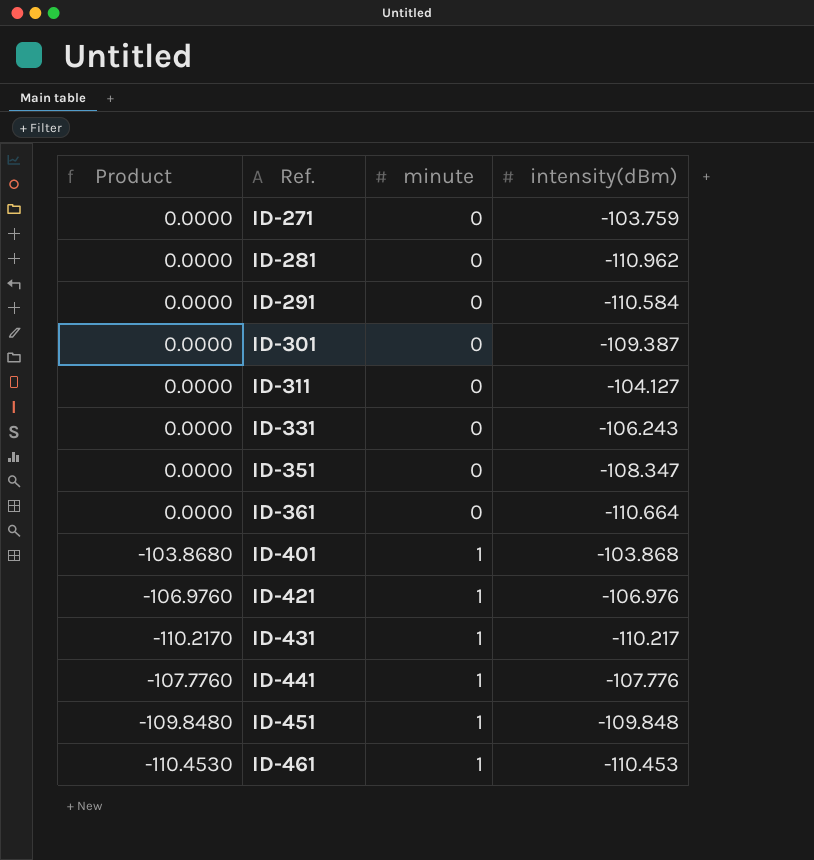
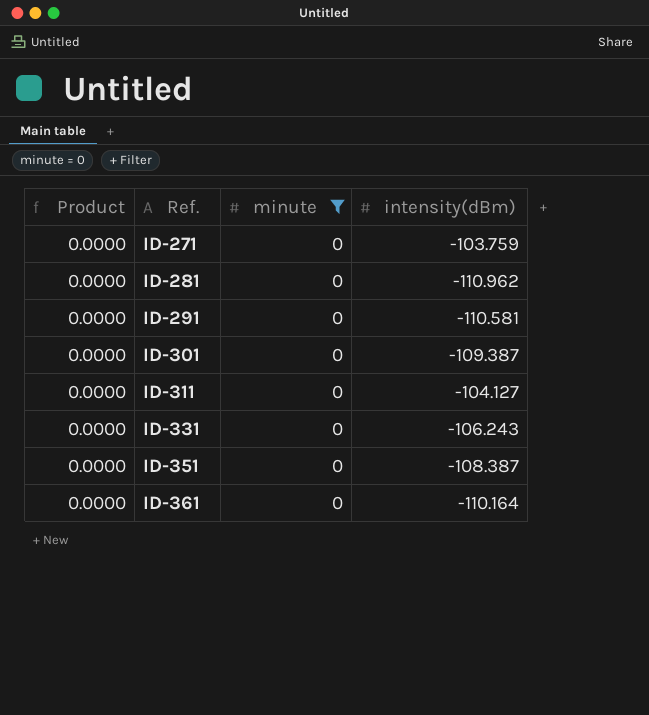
filter: none -> minute = 0
ID-291 | intensity(dBm): -110.584 -> -110.581
ID-351 | intensity(dBm): -108.347 -> -108.387
ID-361 | intensity(dBm): -110.664 -> -110.164

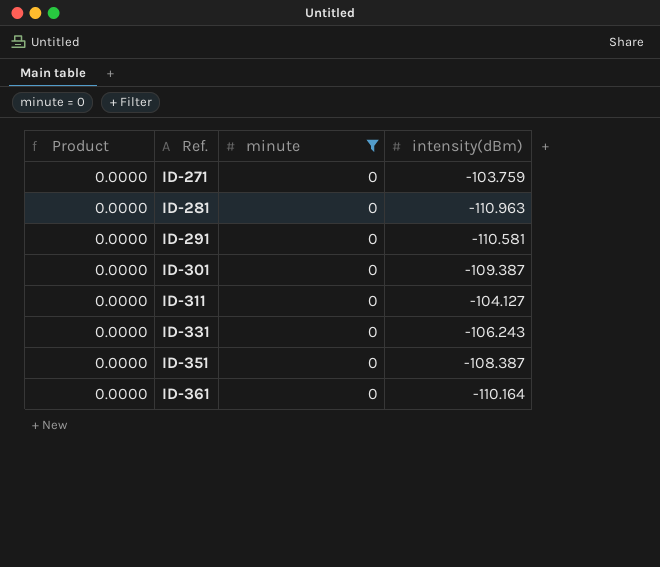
ID-281 | intensity(dBm): -110.962 -> -110.963

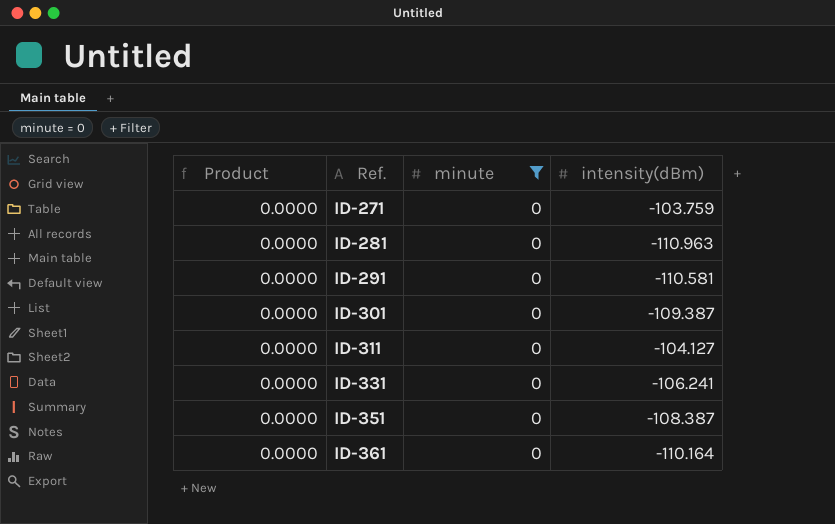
ID-331 | intensity(dBm): -106.243 -> -106.241

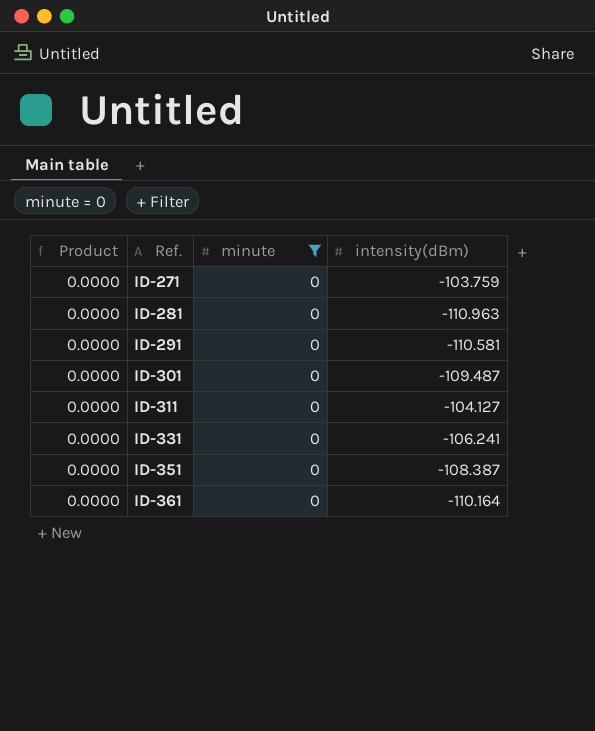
ID-301 | intensity(dBm): -109.387 -> -109.487

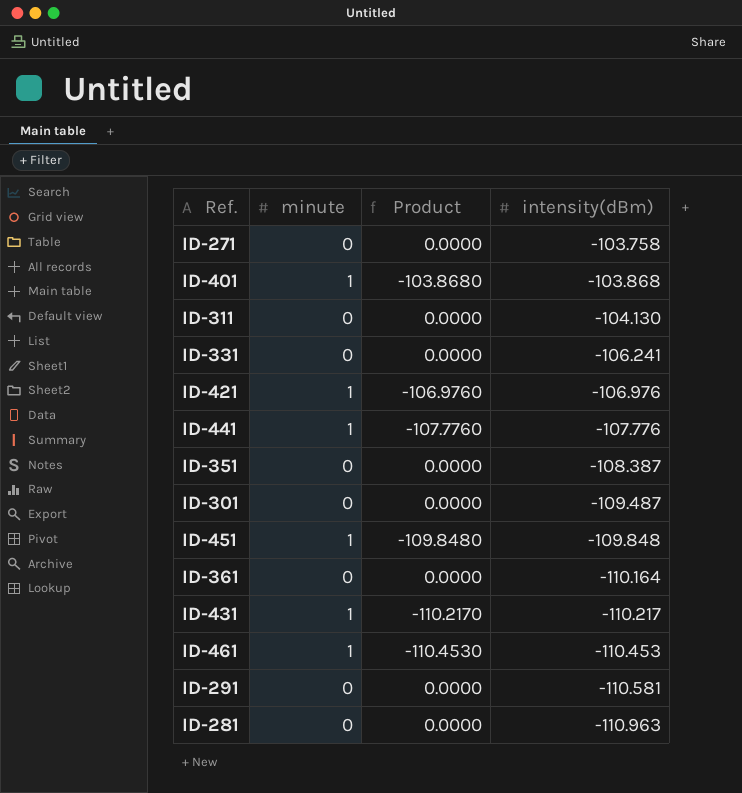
filter: minute = 0 -> none
row order: Ref. ascending -> intensity(dBm) descending
column Product | position: 1 -> 3
ID-271 | intensity(dBm): -103.759 -> -103.758
ID-311 | intensity(dBm): -104.127 -> -104.130

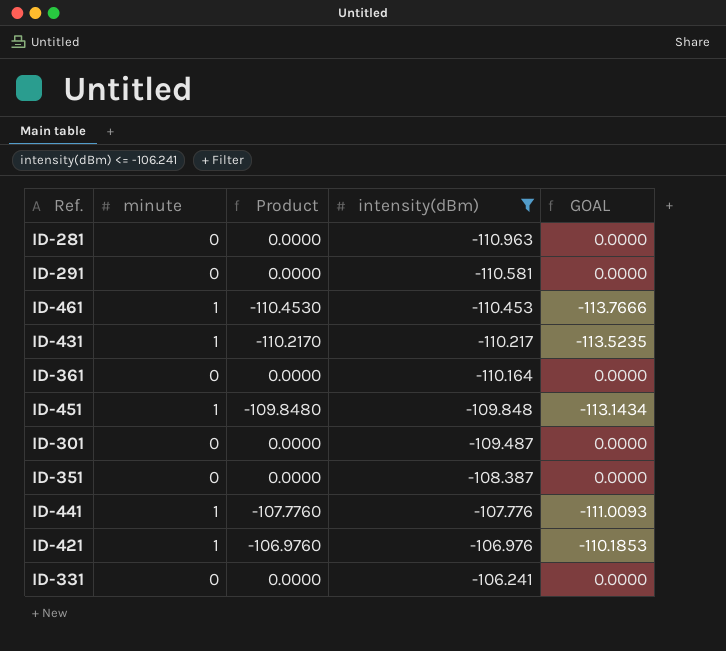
filter: none -> intensity(dBm) <= -106.241
row order: intensity(dBm) descending -> intensity(dBm) ascending
column GOAL | formula: none -> [Product] * 1.03

